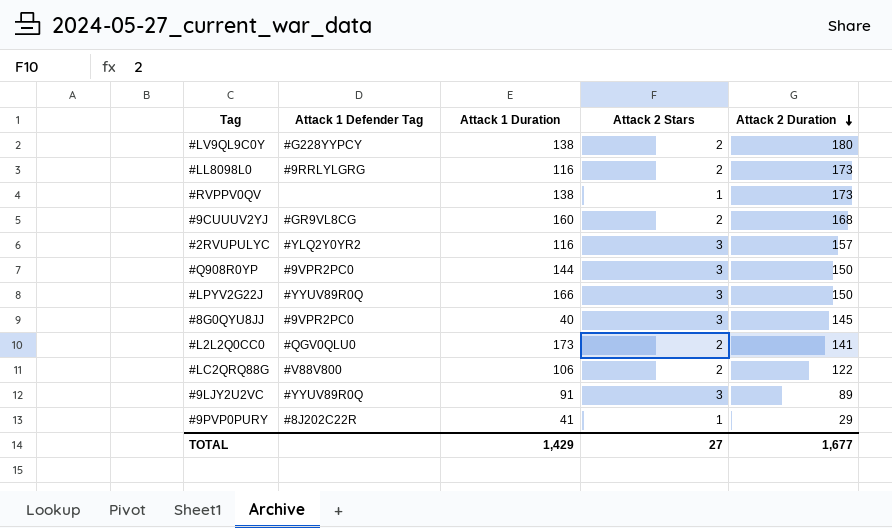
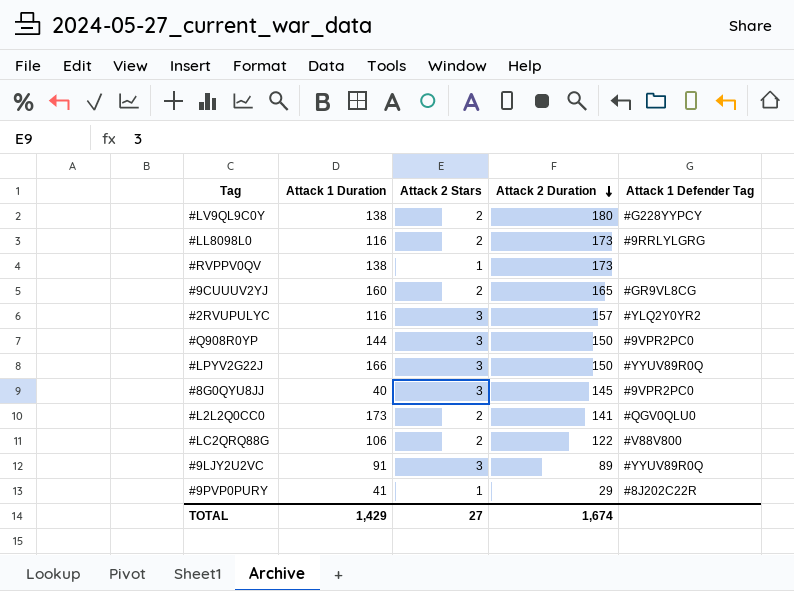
column Attack 1 Defender Tag | position: 2 -> 5
#9CUUUV2YJ | Attack 2 Duration: 168 -> 165
TOTAL | Attack 2 Duration: 1,677 -> 1,674

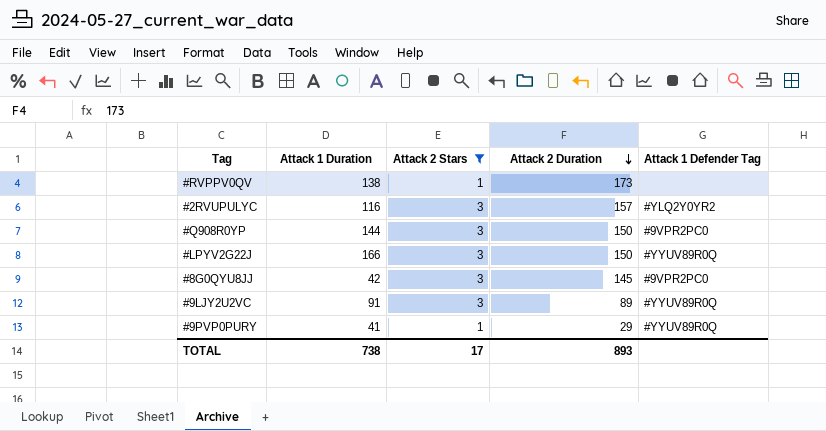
filter: none -> Attack 2 Stars != 2
#8G0QYU8JJ | Attack 1 Duration: 40 -> 42
#9PVP0PURY | Attack 1 Defender Tag: #8J202C22R -> #YYUV89R0Q
TOTAL | Attack 1 Duration: 1,429 -> 738
TOTAL | Attack 2 Stars: 27 -> 17
TOTAL | Attack 2 Duration: 1,674 -> 893

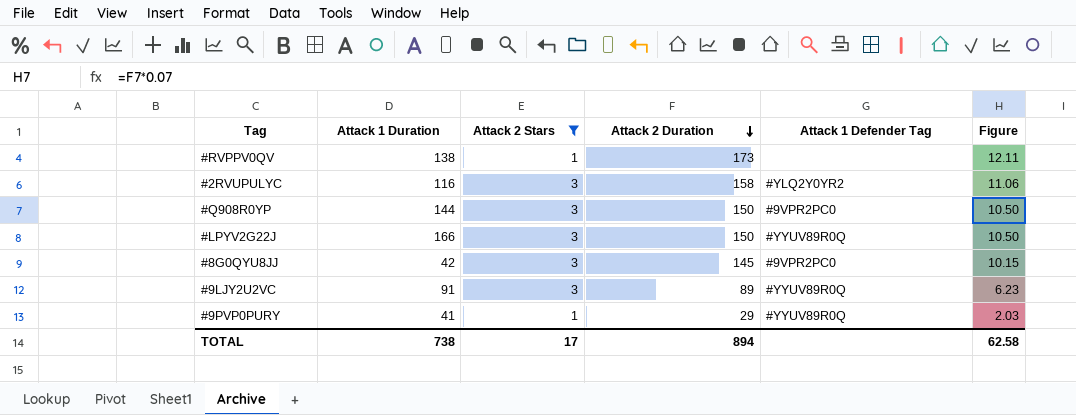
column Figure | formula: none -> [Attack 2 Duration] * 0.07
#2RVUPULYC | Attack 2 Duration: 157 -> 158
TOTAL | Attack 2 Duration: 893 -> 894

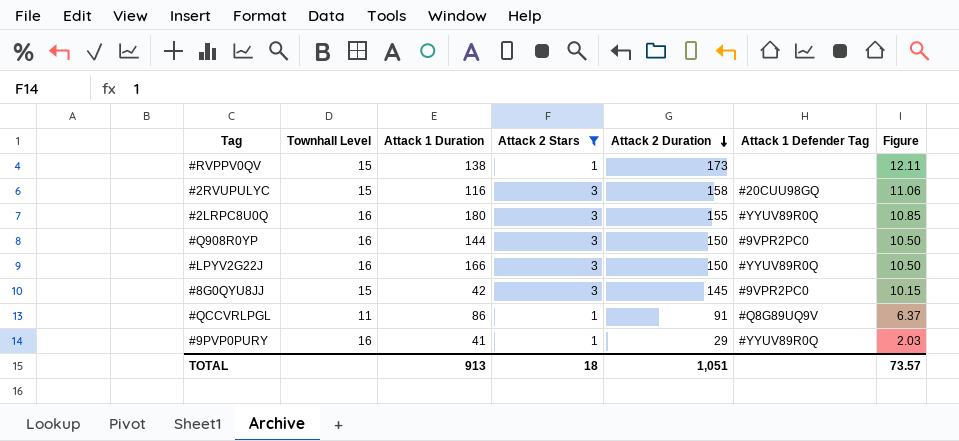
column Townhall Level | position: none -> 2
row #9LJY2U2VC: 91 | 3 | 89 | #YYUV89R0Q | 6.23 -> none
#2RVUPULYC | Attack 1 Defender Tag: #YLQ2Y0YR2 -> #20CUU98GQ
row #2LRPC8U0Q: none -> 16 | 180 | 3 | 155 | #YYUV89R0Q | 10.85
row #QCCVRLPGL: none -> 11 | 86 | 1 | 91 | #Q8G89UQ9V | 6.37
TOTAL | Attack 1 Duration: 738 -> 913
TOTAL | Attack 2 Stars: 17 -> 18
TOTAL | Attack 2 Duration: 894 -> 1,051
TOTAL | Figure: 62.58 -> 73.57

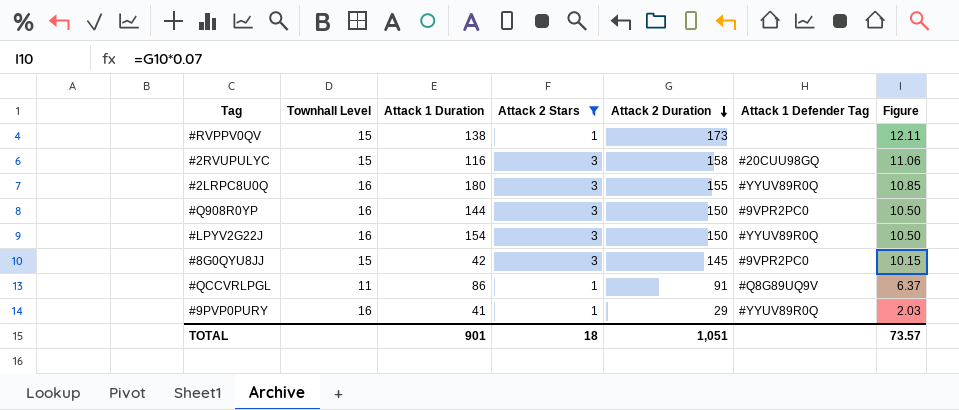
#LPYV2G22J | Attack 1 Duration: 166 -> 154
TOTAL | Attack 1 Duration: 913 -> 901

